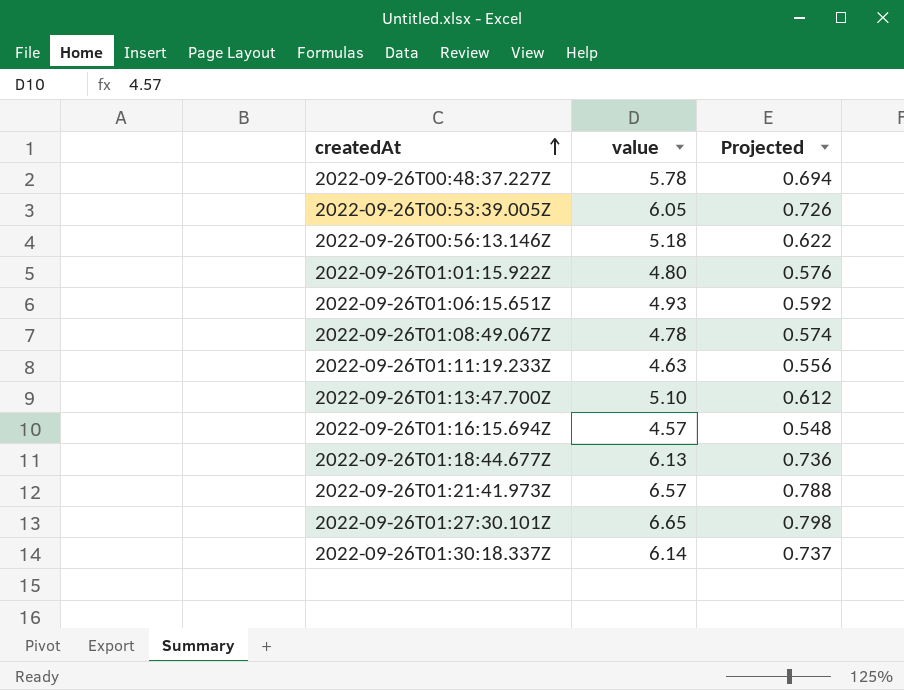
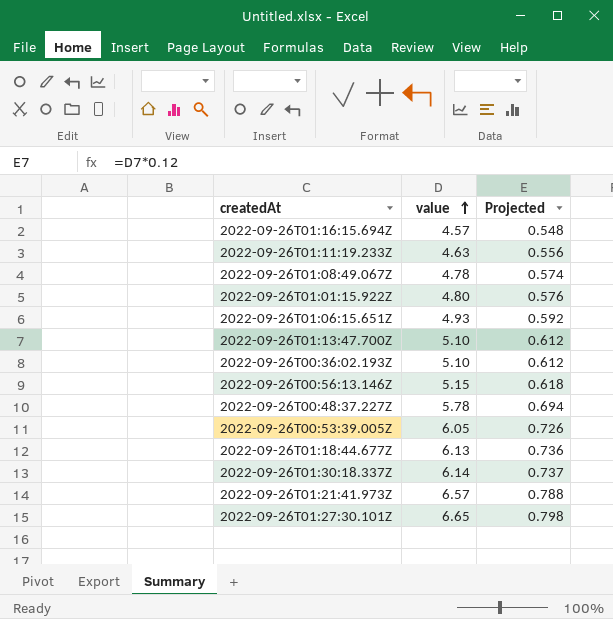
row order: createdAt ascending -> value ascending
row 2022-09-26T00:36:02.193Z: none -> 5.10 | 0.612
2022-09-26T00:56:13.146Z | value: 5.18 -> 5.15
2022-09-26T00:56:13.146Z | Projected: 0.622 -> 0.618

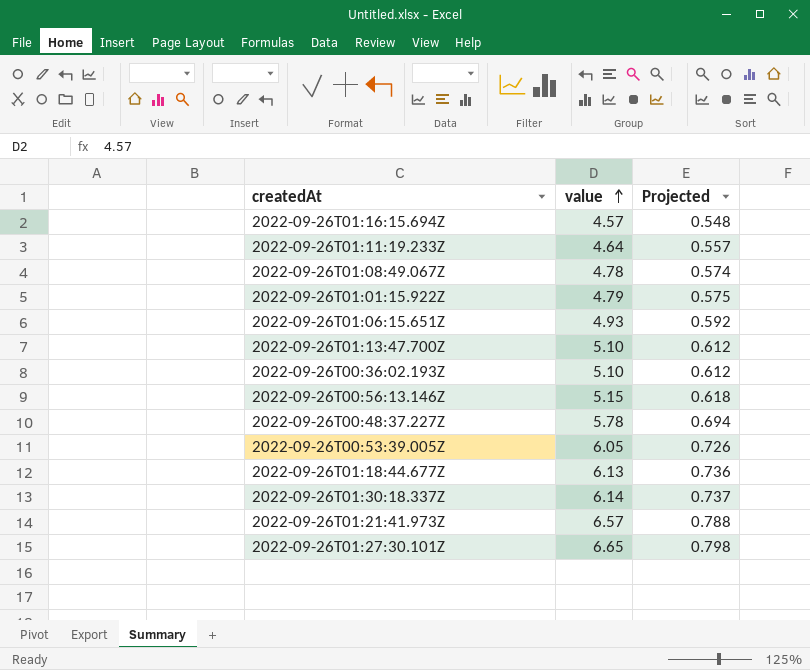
2022-09-26T01:11:19.233Z | value: 4.63 -> 4.64
2022-09-26T01:11:19.233Z | Projected: 0.556 -> 0.557
2022-09-26T01:01:15.922Z | value: 4.80 -> 4.79
2022-09-26T01:01:15.922Z | Projected: 0.576 -> 0.575

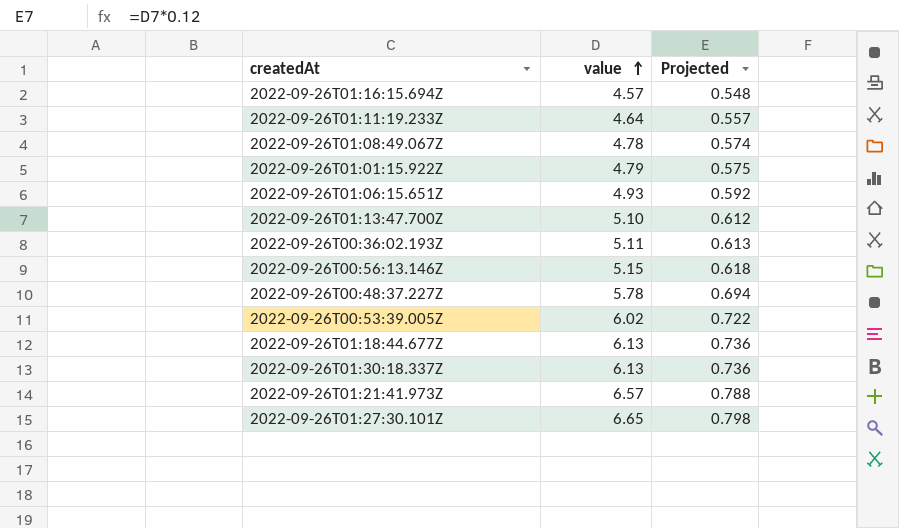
2022-09-26T00:36:02.193Z | value: 5.10 -> 5.11
2022-09-26T00:36:02.193Z | Projected: 0.612 -> 0.613
2022-09-26T00:53:39.005Z | value: 6.05 -> 6.02
2022-09-26T00:53:39.005Z | Projected: 0.726 -> 0.722
2022-09-26T01:30:18.337Z | value: 6.14 -> 6.13
2022-09-26T01:30:18.337Z | Projected: 0.737 -> 0.736

